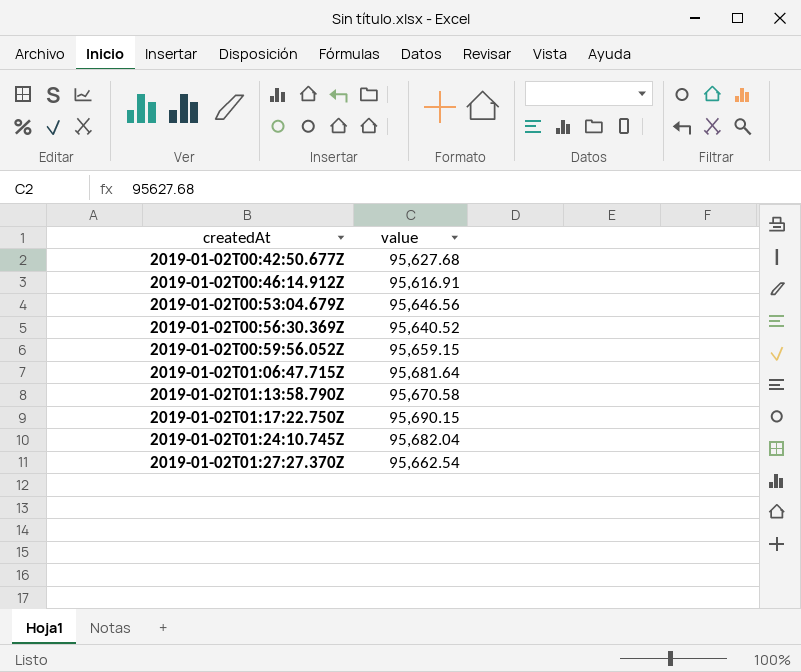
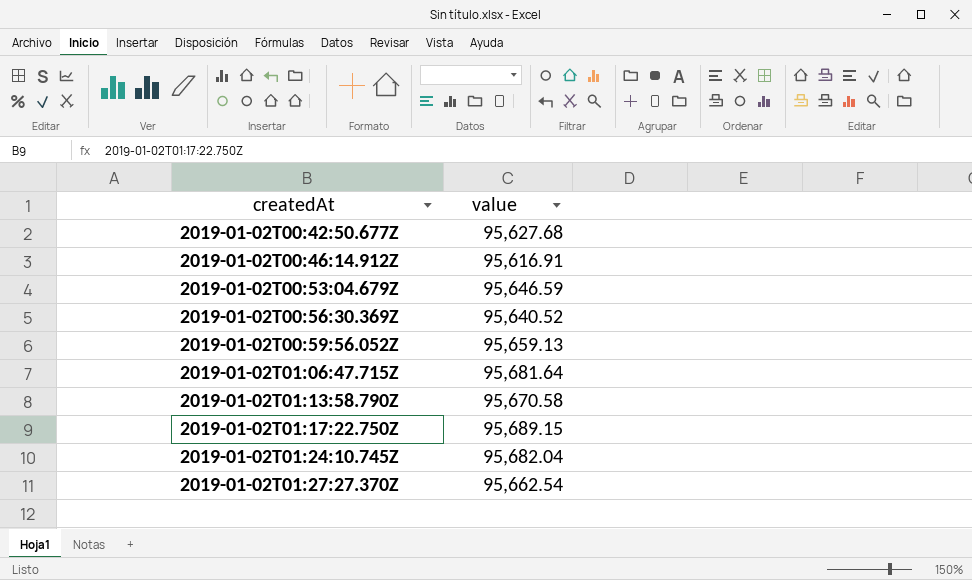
2019-01-02T00:53:04.679Z | value: 95,646.56 -> 95,646.59
2019-01-02T00:59:56.052Z | value: 95,659.15 -> 95,659.13
2019-01-02T01:17:22.750Z | value: 95,690.15 -> 95,689.15

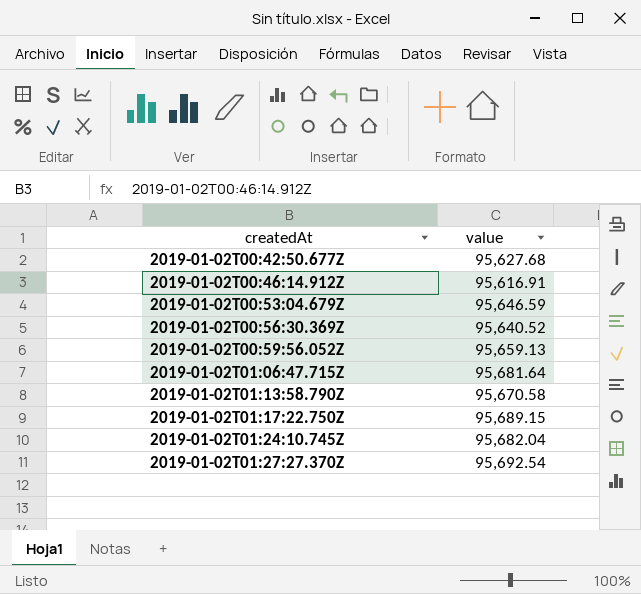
2019-01-02T01:27:27.370Z | value: 95,662.54 -> 95,692.54

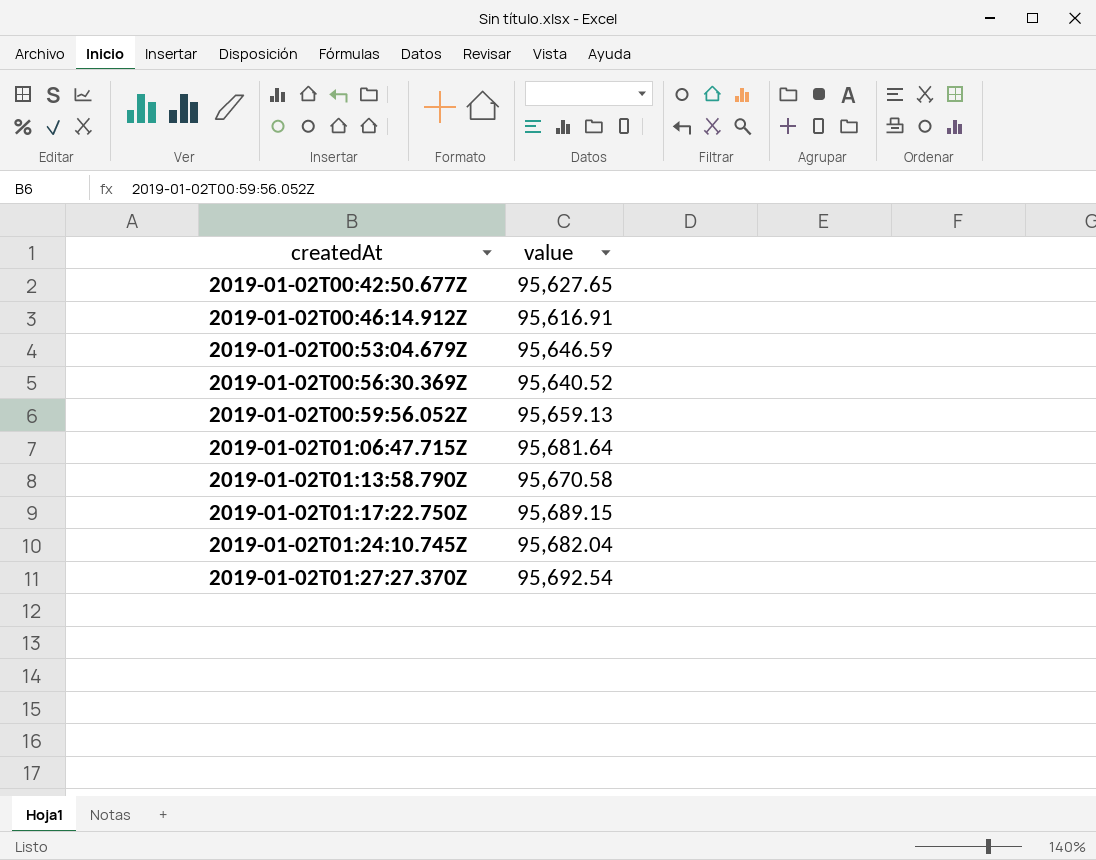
2019-01-02T00:42:50.677Z | value: 95,627.68 -> 95,627.65

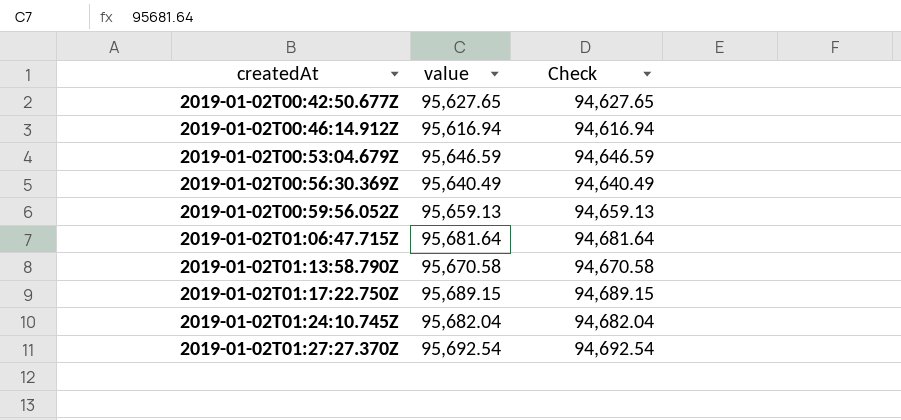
column Check | formula: none -> [value] - 1000
2019-01-02T00:46:14.912Z | value: 95,616.91 -> 95,616.94
2019-01-02T00:56:30.369Z | value: 95,640.52 -> 95,640.49

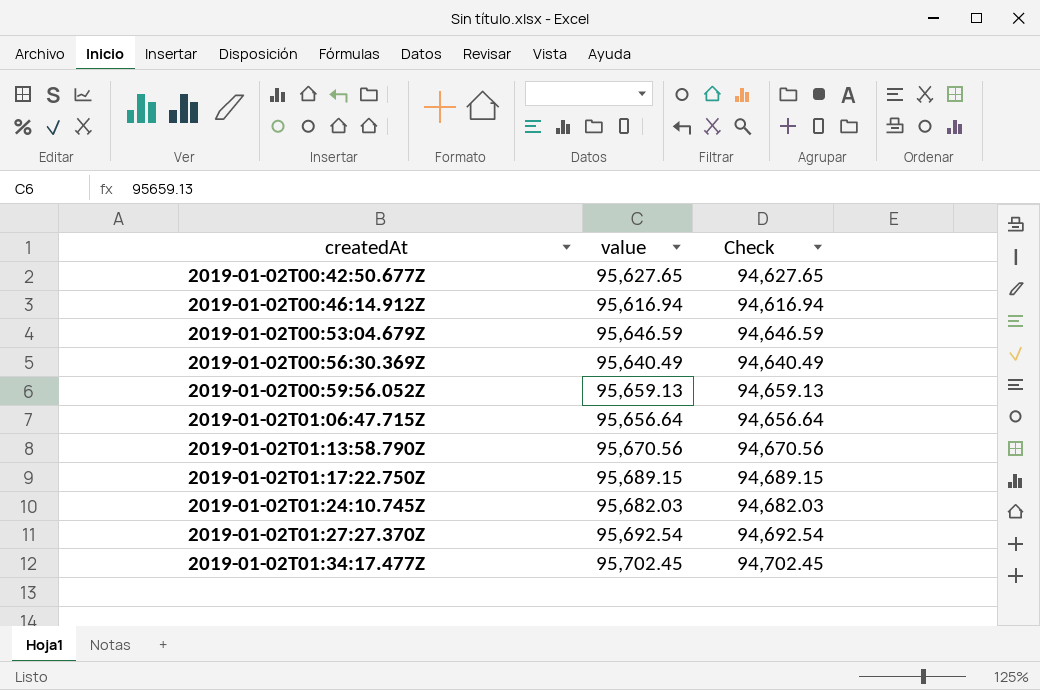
2019-01-02T01:06:47.715Z | value: 95,681.64 -> 95,656.64
2019-01-02T01:06:47.715Z | Check: 94,681.64 -> 94,656.64
2019-01-02T01:13:58.790Z | value: 95,670.58 -> 95,670.56
2019-01-02T01:13:58.790Z | Check: 94,670.58 -> 94,670.56
2019-01-02T01:24:10.745Z | value: 95,682.04 -> 95,682.03
2019-01-02T01:24:10.745Z | Check: 94,682.04 -> 94,682.03
row 2019-01-02T01:34:17.477Z: none -> 95,702.45 | 94,702.45

